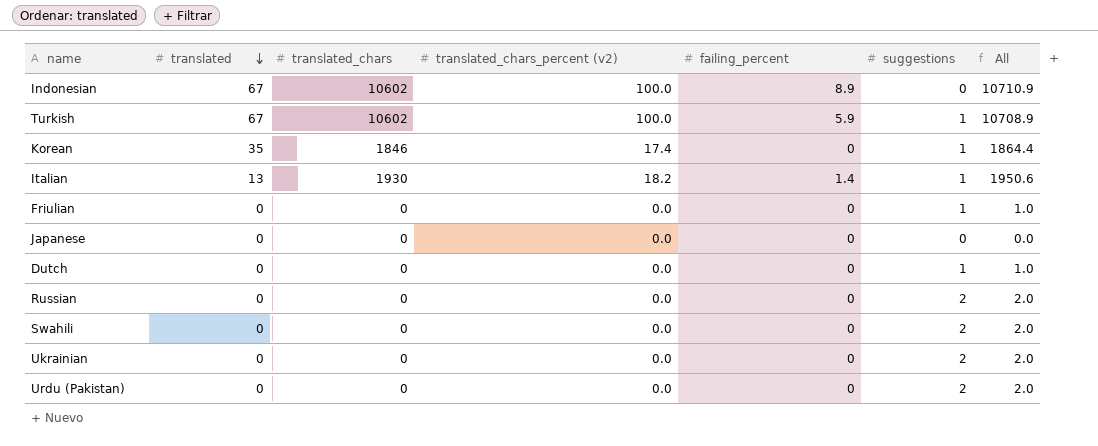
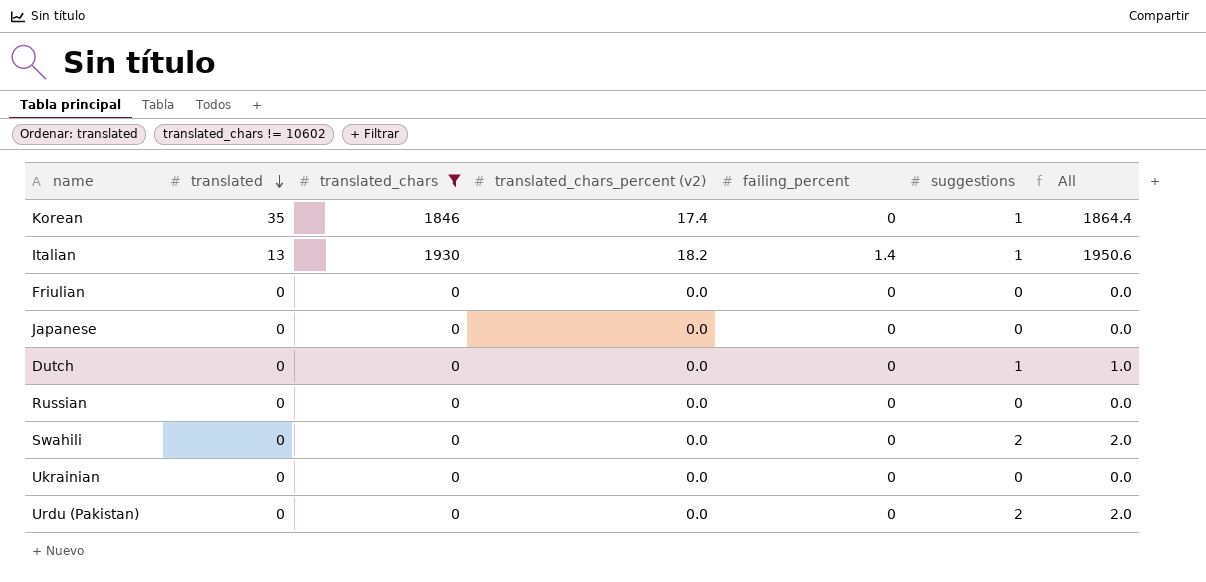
filter: none -> translated_chars != 10602
Friulian | suggestions: 1 -> 0
Friulian | All: 1.0 -> 0.0
Russian | suggestions: 2 -> 0
Russian | All: 2.0 -> 0.0
Ukrainian | suggestions: 2 -> 0
Ukrainian | All: 2.0 -> 0.0

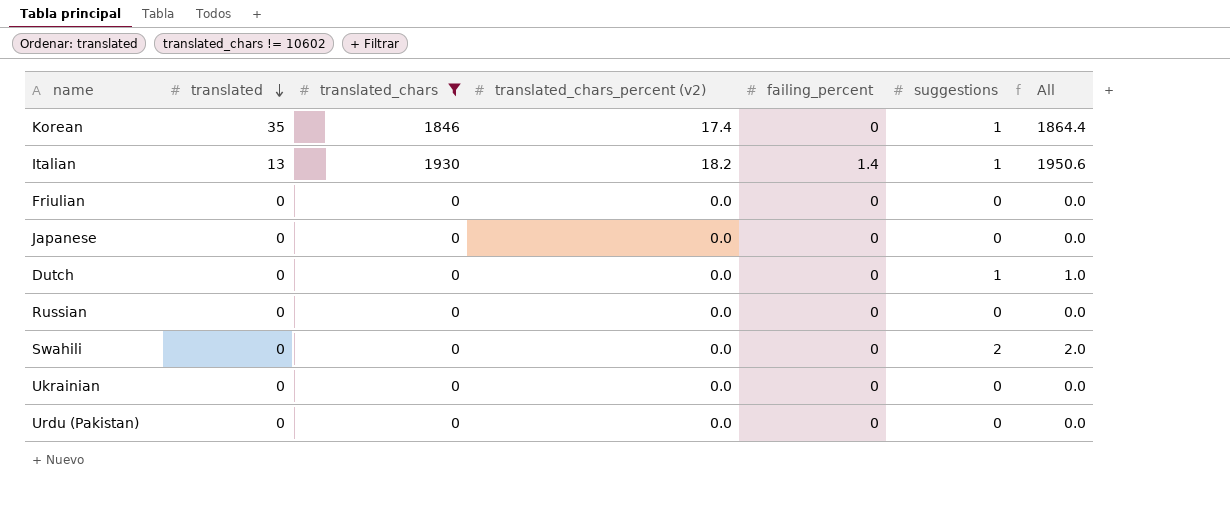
Urdu (Pakistan) | suggestions: 2 -> 0
Urdu (Pakistan) | All: 2.0 -> 0.0

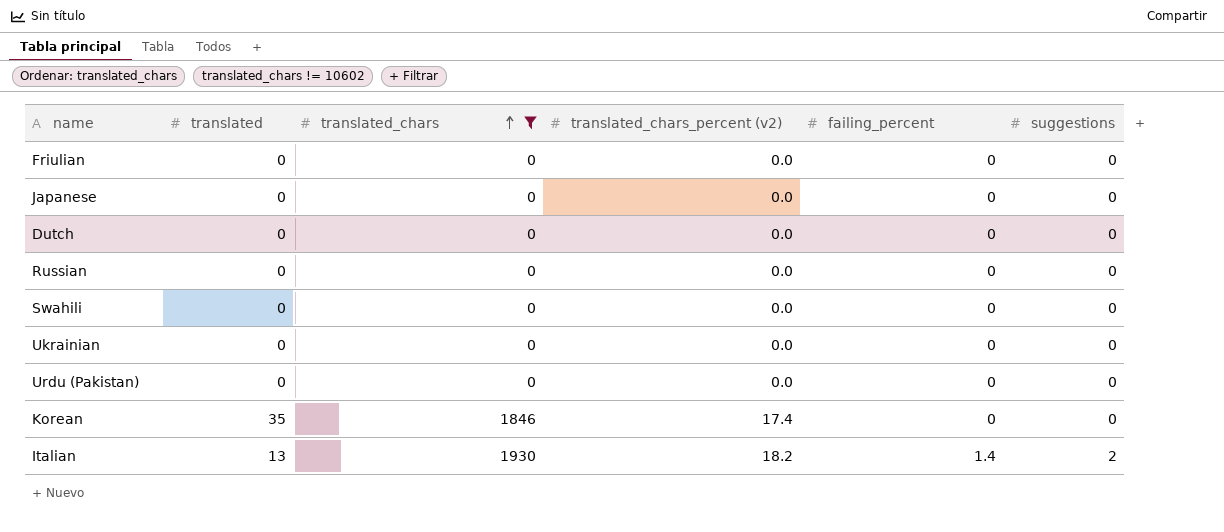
row order: translated descending -> translated_chars ascending
column All | formula: [translated_chars] + [translated_chars_percent (v2)] + [failing_percent] + [suggestions] -> none
Dutch | suggestions: 1 -> 0
Swahili | suggestions: 2 -> 0
Korean | suggestions: 1 -> 0
Italian | suggestions: 1 -> 2

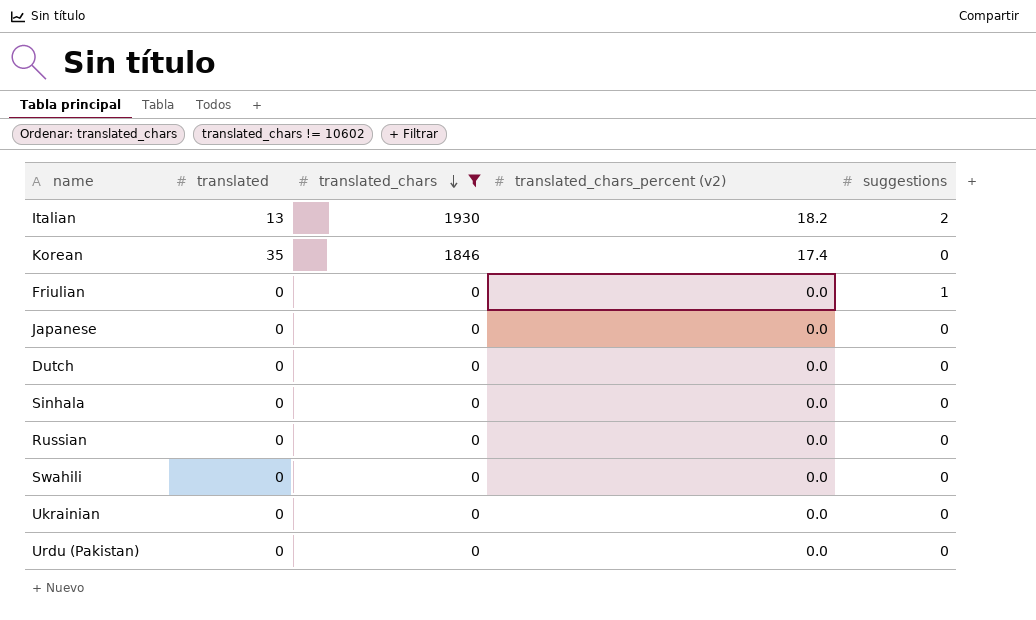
row order: translated_chars ascending -> translated_chars descending
column failing_percent | position: 5 -> none
Friulian | suggestions: 0 -> 1
row Sinhala: none -> 0 | 0 | 0.0 | 0

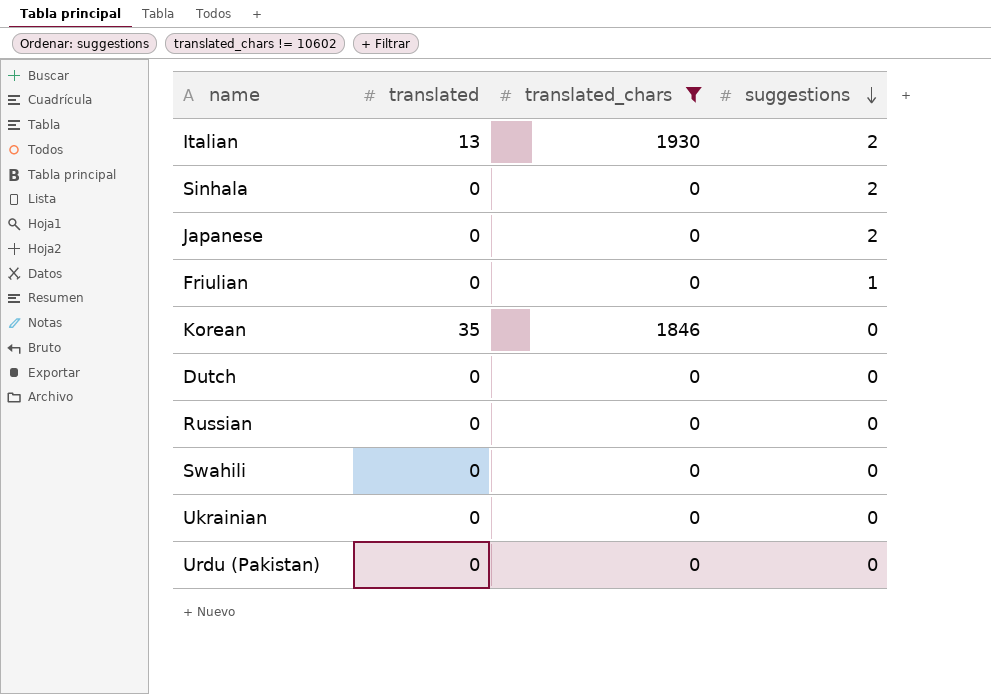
row order: translated_chars descending -> suggestions descending
column translated_chars_percent (v2) | position: 4 -> none
Sinhala | suggestions: 0 -> 2
Japanese | suggestions: 0 -> 2

